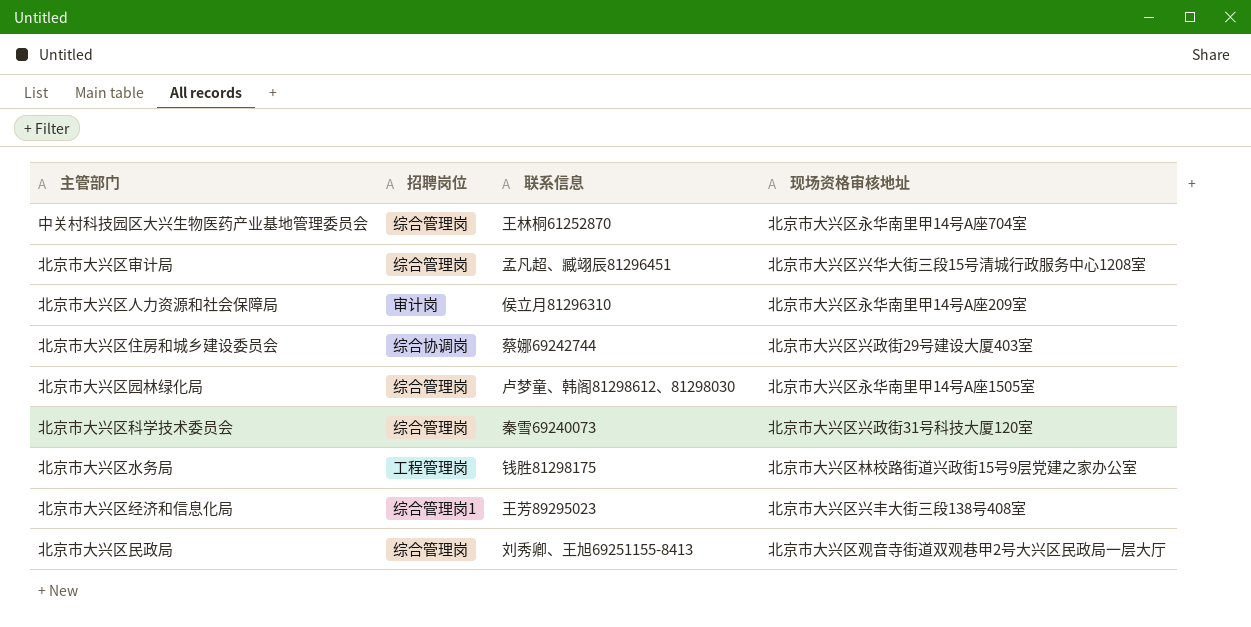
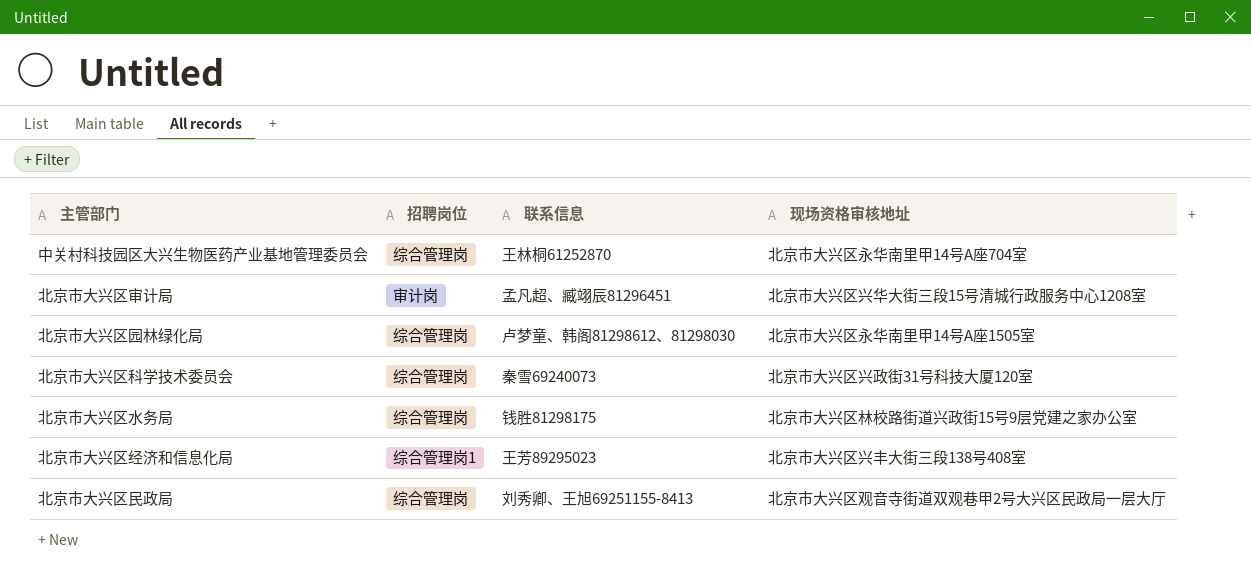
row 北京市大兴区人力资源和社会保障局: 审计岗 | 侯立月81296310 | 北京市大兴区永华南里甲14号A座209室 -> none
row 北京市大兴区住房和城乡建设委员会: 综合协调岗 | 蔡娜69242744 | 北京市大兴区兴政街29号建设大厦403室 -> none
北京市大兴区审计局 | 招聘岗位: 综合管理岗 -> 审计岗
北京市大兴区水务局 | 招聘岗位: 工程管理岗 -> 综合管理岗

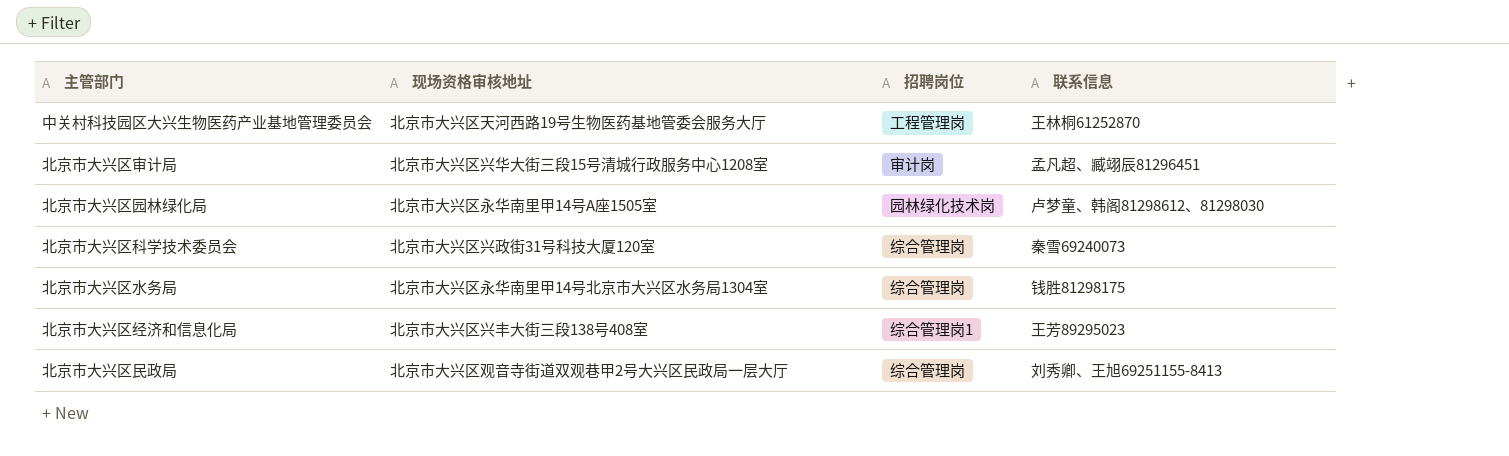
column 现场资格审核地址 | position: 4 -> 2
中关村科技园区大兴生物医药产业基地管理委员会 | 现场资格审核地址: 北京市大兴区永华南里甲14号A座704室 -> 北京市大兴区天河西路19号生物医药基地管委会服务大厅
中关村科技园区大兴生物医药产业基地管理委员会 | 招聘岗位: 综合管理岗 -> 工程管理岗
北京市大兴区园林绿化局 | 招聘岗位: 综合管理岗 -> 园林绿化技术岗
北京市大兴区水务局 | 现场资格审核地址: 北京市大兴区林校路街道兴政街15号9层党建之家办公室 -> 北京市大兴区永华南里甲14号北京市大兴区水务局1304室

